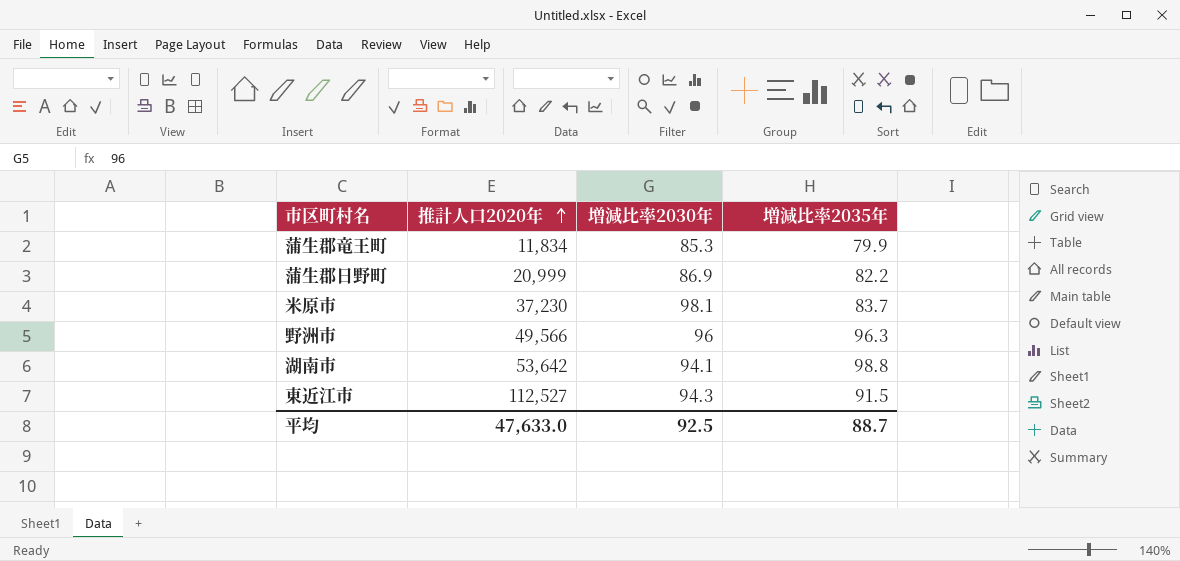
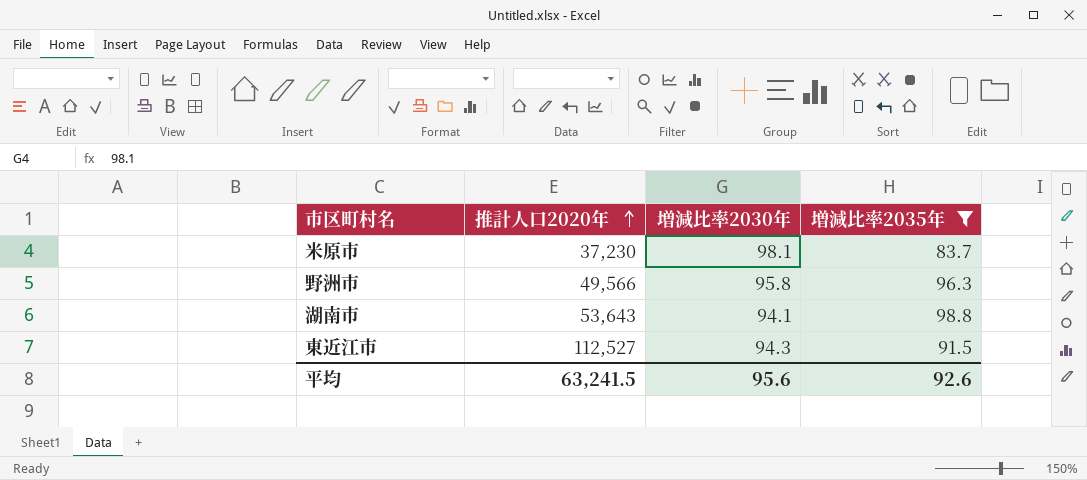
filter: none -> 増減比率2035年 >= 83.7
野洲市 | 増減比率2030年: 96 -> 95.8
湖南市 | 推計人口2020年: 53,642 -> 53,643
平均 | 推計人口2020年: 47,633.0 -> 63,241.5
平均 | 増減比率2030年: 92.5 -> 95.6
平均 | 増減比率2035年: 88.7 -> 92.6

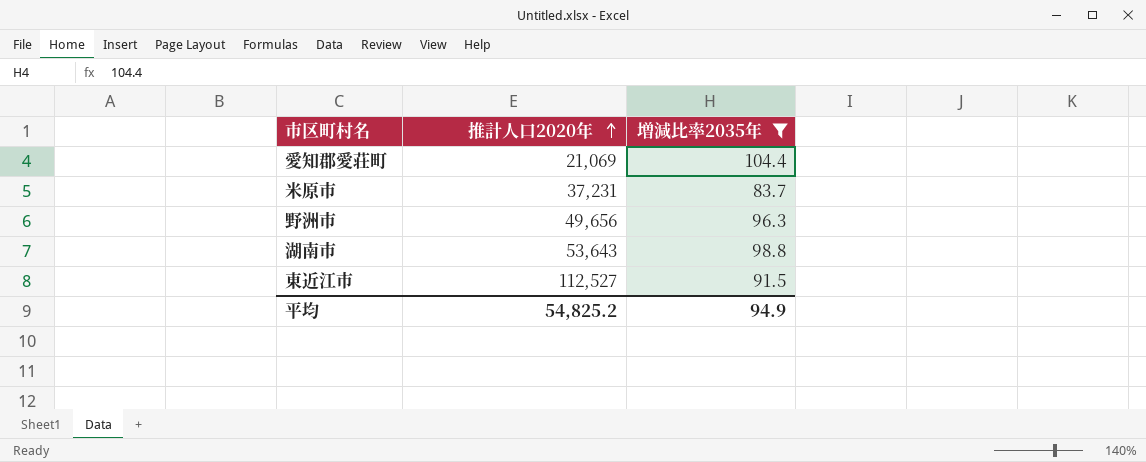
column 増減比率2030年 | position: 3 -> none
row 愛知郡愛荘町: none -> 21,069 | 104.4
米原市 | 推計人口2020年: 37,230 -> 37,231
野洲市 | 推計人口2020年: 49,566 -> 49,656
平均 | 推計人口2020年: 63,241.5 -> 54,825.2
平均 | 増減比率2035年: 92.6 -> 94.9

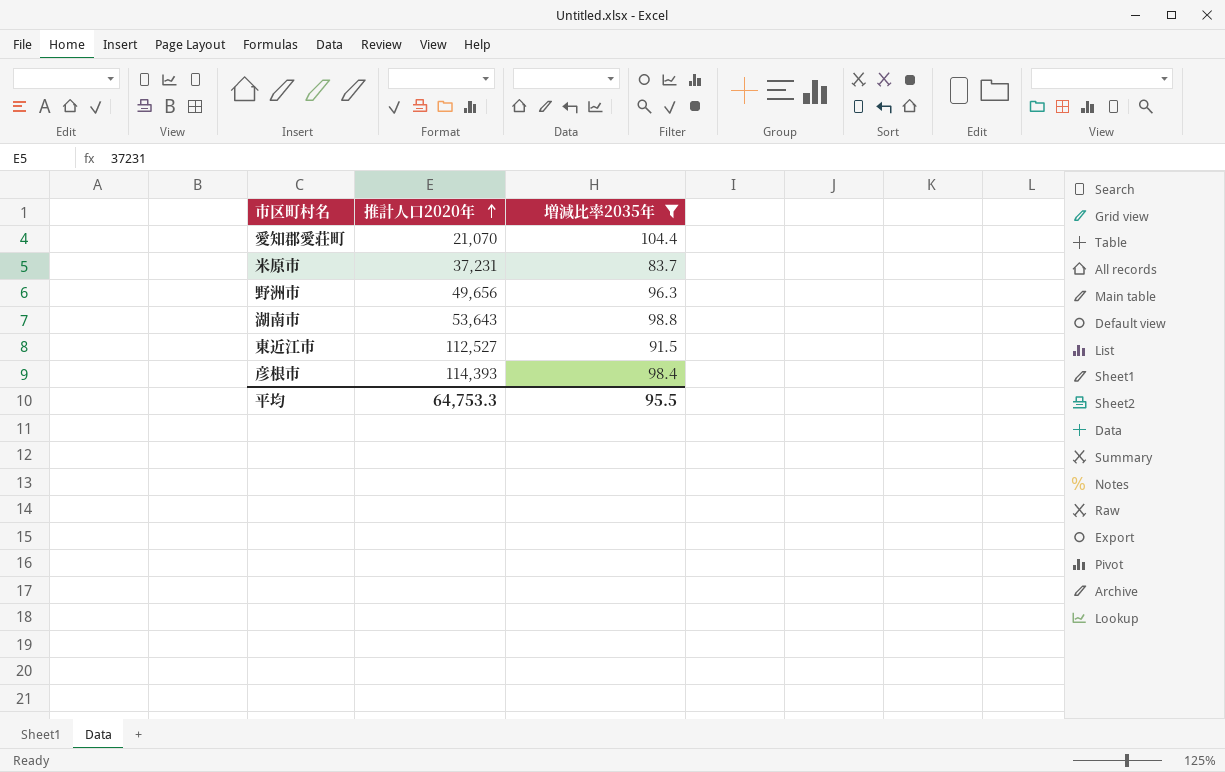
愛知郡愛荘町 | 推計人口2020年: 21,069 -> 21,070
row 彦根市: none -> 114,393 | 98.4
平均 | 推計人口2020年: 54,825.2 -> 64,753.3
平均 | 増減比率2035年: 94.9 -> 95.5

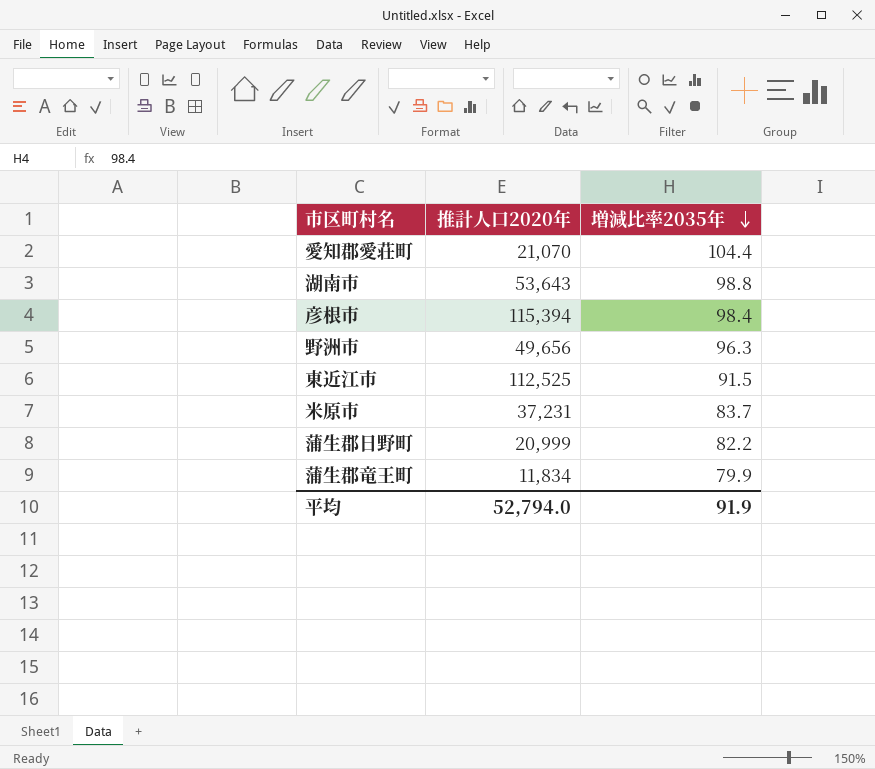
filter: 増減比率2035年 >= 83.7 -> none
row order: 推計人口2020年 ascending -> 増減比率2035年 descending
彦根市 | 推計人口2020年: 114,393 -> 115,394
東近江市 | 推計人口2020年: 112,527 -> 112,525
平均 | 推計人口2020年: 64,753.3 -> 52,794.0
平均 | 増減比率2035年: 95.5 -> 91.9

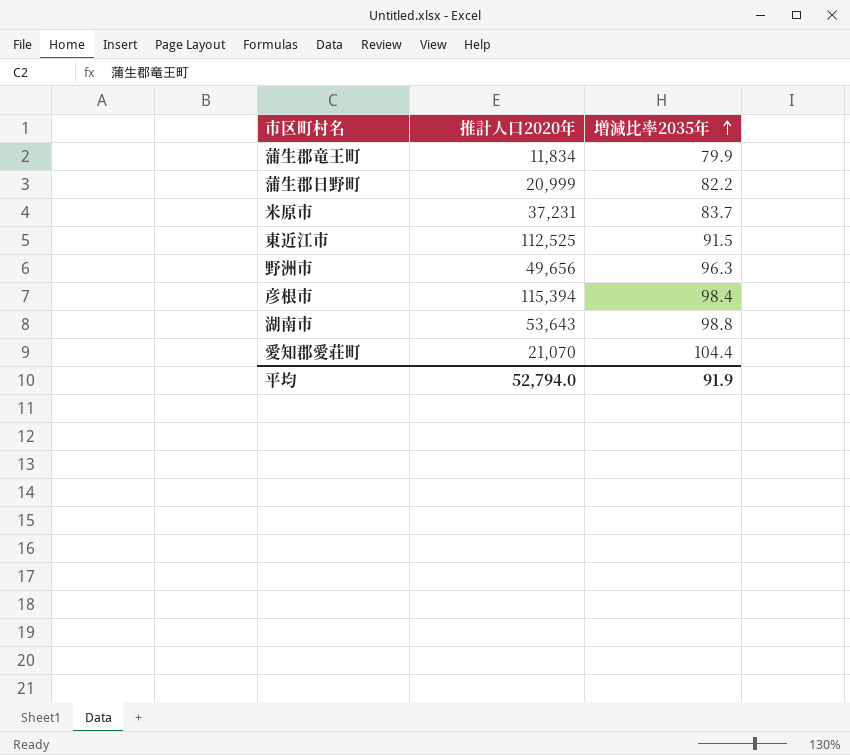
row order: 増減比率2035年 descending -> 増減比率2035年 ascending

